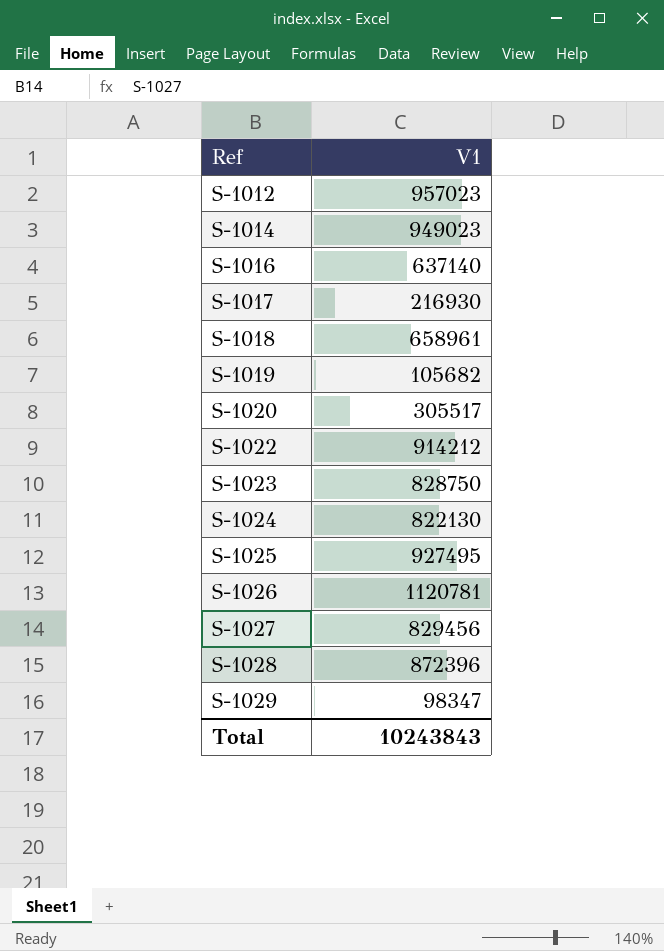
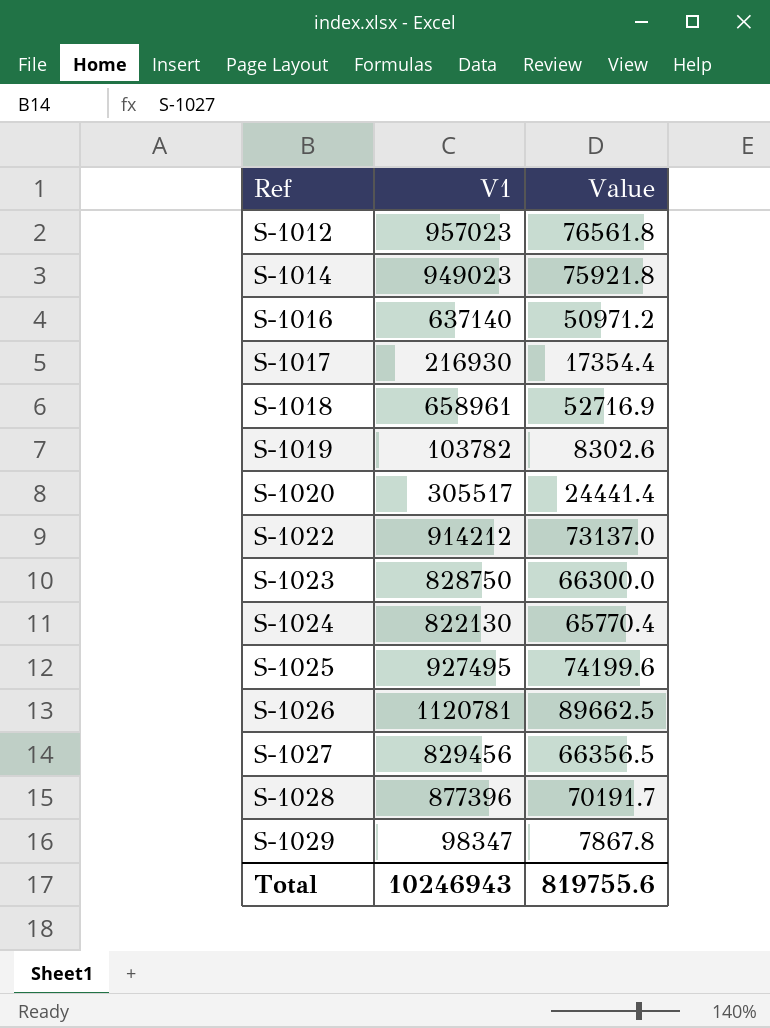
column Value | formula: none -> [V1] * 0.08
S-1019 | V1: 105682 -> 103782
S-1028 | V1: 872396 -> 877396
Total | V1: 10243843 -> 10246943

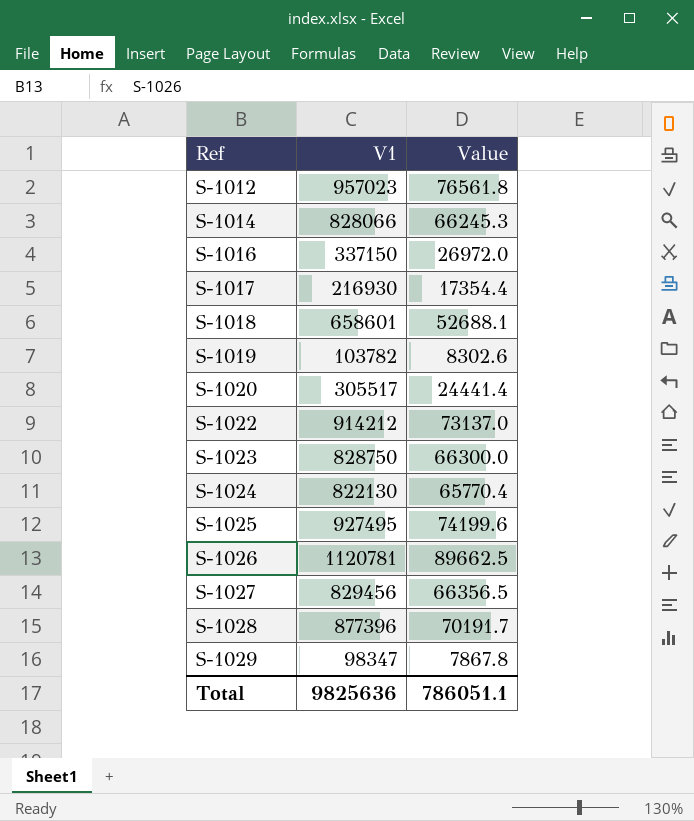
S-1014 | V1: 949023 -> 828066
S-1014 | Value: 75921.8 -> 66245.3
S-1016 | V1: 637140 -> 337150
S-1016 | Value: 50971.2 -> 26972.0
S-1018 | V1: 658961 -> 658601
S-1018 | Value: 52716.9 -> 52688.1
Total | V1: 10246943 -> 9825636
Total | Value: 819755.6 -> 786051.1

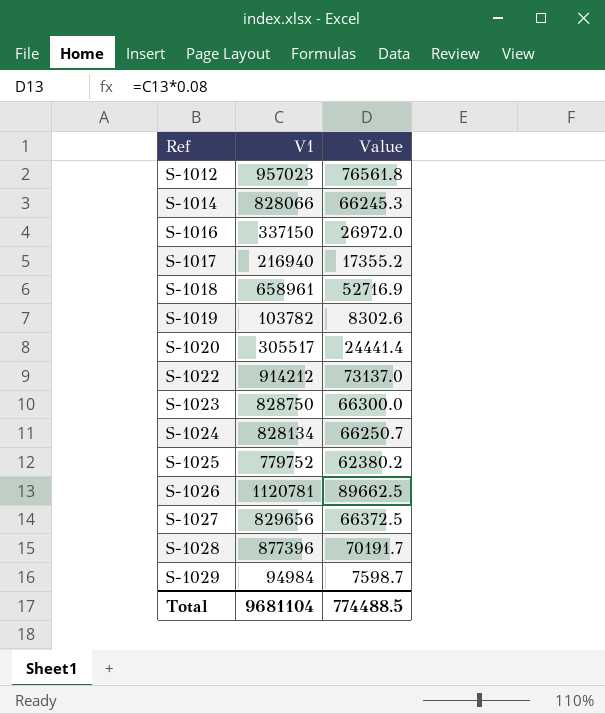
S-1017 | V1: 216930 -> 216940
S-1017 | Value: 17354.4 -> 17355.2
S-1018 | V1: 658601 -> 658961
S-1018 | Value: 52688.1 -> 52716.9
S-1024 | V1: 822130 -> 828134
S-1024 | Value: 65770.4 -> 66250.7
S-1025 | V1: 927495 -> 779752
S-1025 | Value: 74199.6 -> 62380.2
S-1027 | V1: 829456 -> 829656
S-1027 | Value: 66356.5 -> 66372.5
S-1029 | V1: 98347 -> 94984
S-1029 | Value: 7867.8 -> 7598.7
Total | V1: 9825636 -> 9681104
Total | Value: 786051.1 -> 774488.5

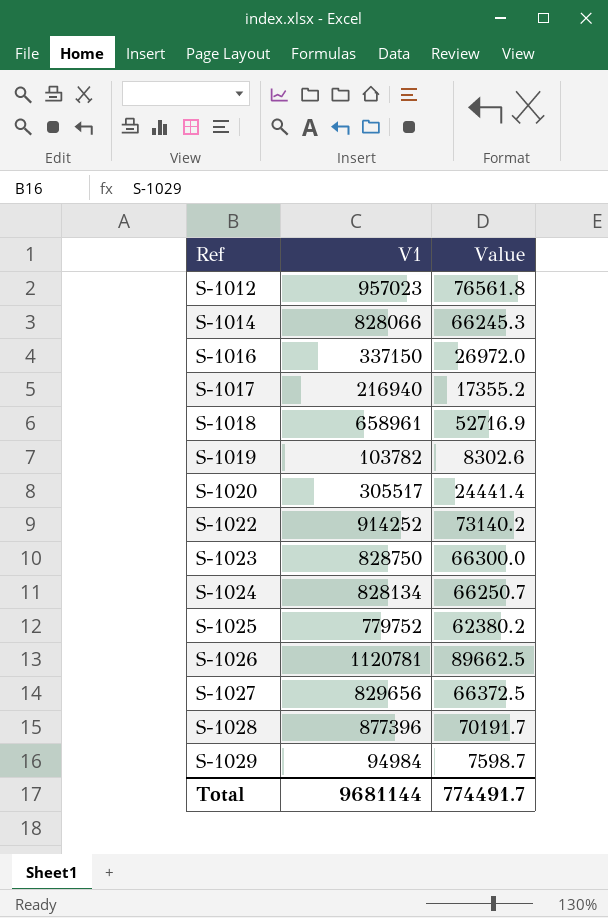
S-1022 | V1: 914212 -> 914252
S-1022 | Value: 73137.0 -> 73140.2
Total | V1: 9681104 -> 9681144
Total | Value: 774488.5 -> 774491.7

